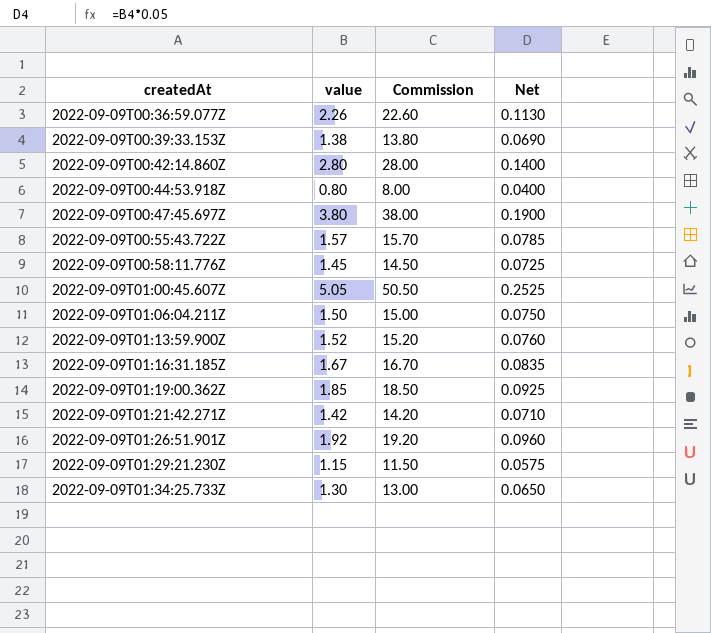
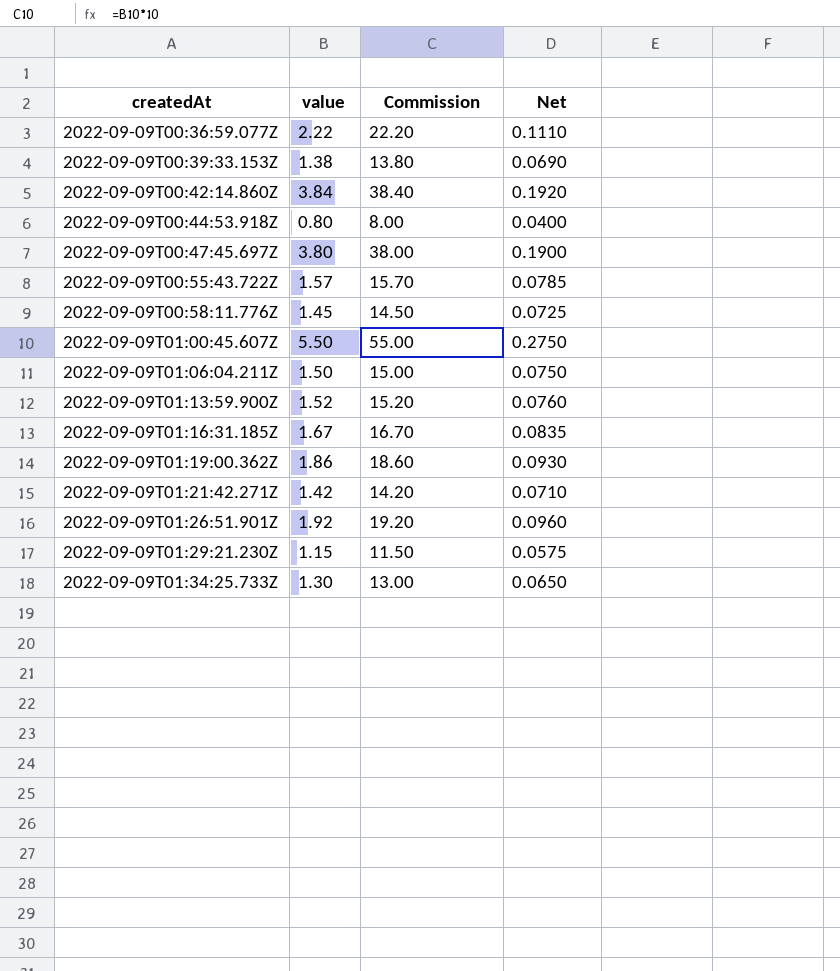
2022-09-09T00:36:59.077Z | value: 2.26 -> 2.22
2022-09-09T00:36:59.077Z | Commission: 22.60 -> 22.20
2022-09-09T00:36:59.077Z | Net: 0.1130 -> 0.1110
2022-09-09T00:42:14.860Z | value: 2.80 -> 3.84
2022-09-09T00:42:14.860Z | Commission: 28.00 -> 38.40
2022-09-09T00:42:14.860Z | Net: 0.1400 -> 0.1920
2022-09-09T01:00:45.607Z | value: 5.05 -> 5.50
2022-09-09T01:00:45.607Z | Commission: 50.50 -> 55.00
2022-09-09T01:00:45.607Z | Net: 0.2525 -> 0.2750
2022-09-09T01:19:00.362Z | value: 1.85 -> 1.86
2022-09-09T01:19:00.362Z | Commission: 18.50 -> 18.60
2022-09-09T01:19:00.362Z | Net: 0.0925 -> 0.0930

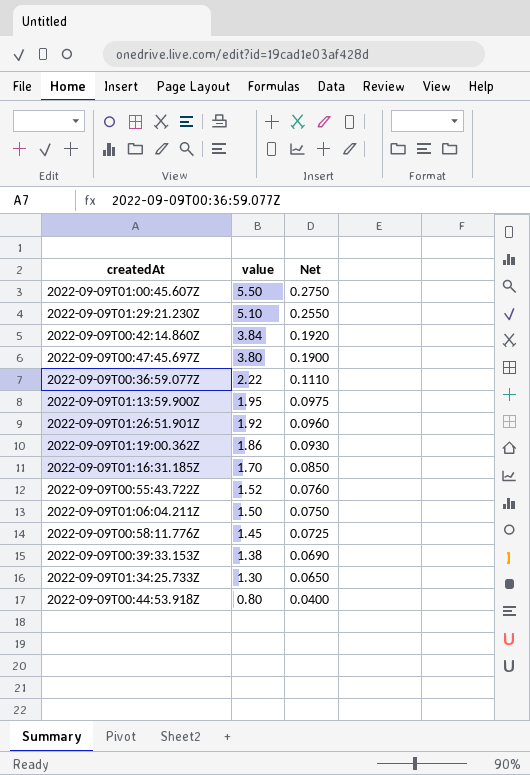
row order: createdAt ascending -> value descending
column Commission | formula: [value] * 10 -> none
row 2022-09-09T01:21:42.271Z: 1.42 | 14.20 | 0.0710 -> none
2022-09-09T01:29:21.230Z | value: 1.15 -> 5.10
2022-09-09T01:29:21.230Z | Net: 0.0575 -> 0.2550
2022-09-09T01:13:59.900Z | value: 1.52 -> 1.95
2022-09-09T01:13:59.900Z | Net: 0.0760 -> 0.0975
2022-09-09T01:16:31.185Z | value: 1.67 -> 1.70
2022-09-09T01:16:31.185Z | Net: 0.0835 -> 0.0850
2022-09-09T00:55:43.722Z | value: 1.57 -> 1.52
2022-09-09T00:55:43.722Z | Net: 0.0785 -> 0.0760

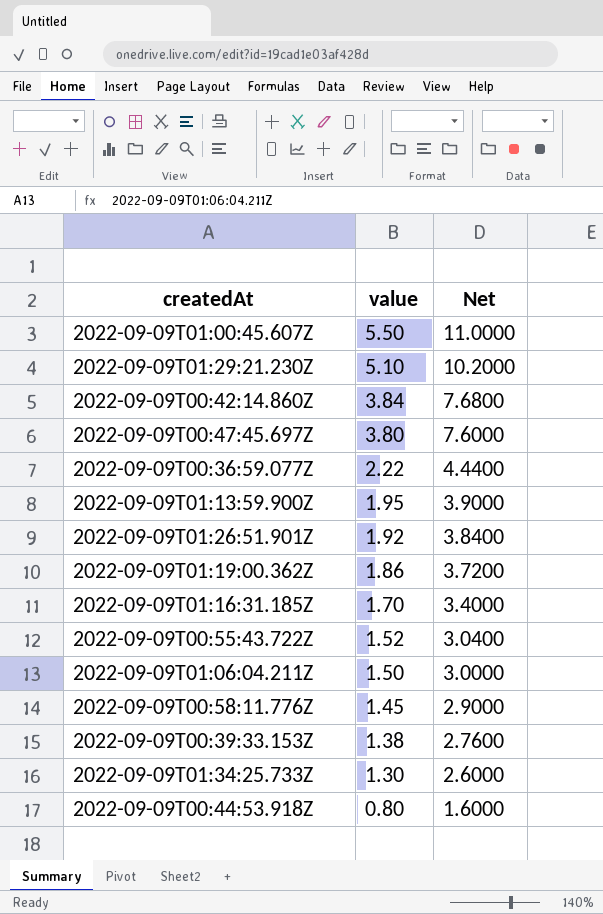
column Net | formula: [value] * 0.05 -> [value] * 2

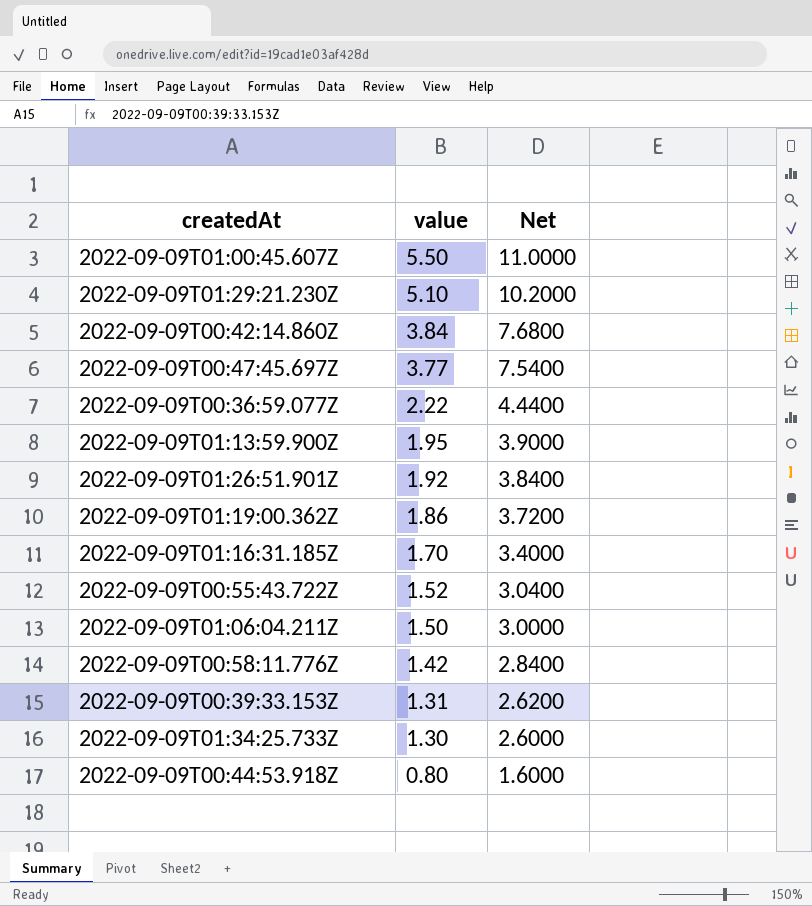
2022-09-09T00:47:45.697Z | value: 3.80 -> 3.77
2022-09-09T00:47:45.697Z | Net: 7.6000 -> 7.5400
2022-09-09T00:58:11.776Z | value: 1.45 -> 1.42
2022-09-09T00:58:11.776Z | Net: 2.9000 -> 2.8400
2022-09-09T00:39:33.153Z | value: 1.38 -> 1.31
2022-09-09T00:39:33.153Z | Net: 2.7600 -> 2.6200

